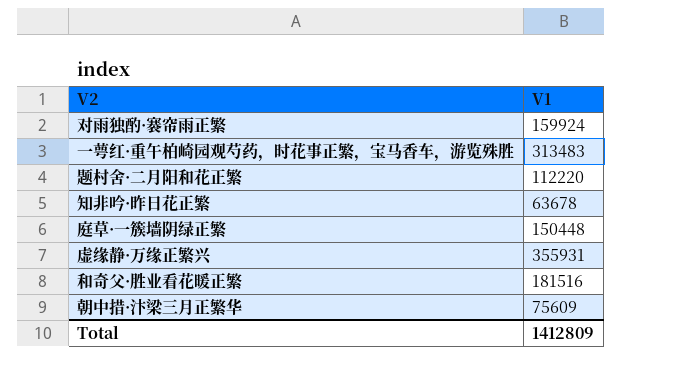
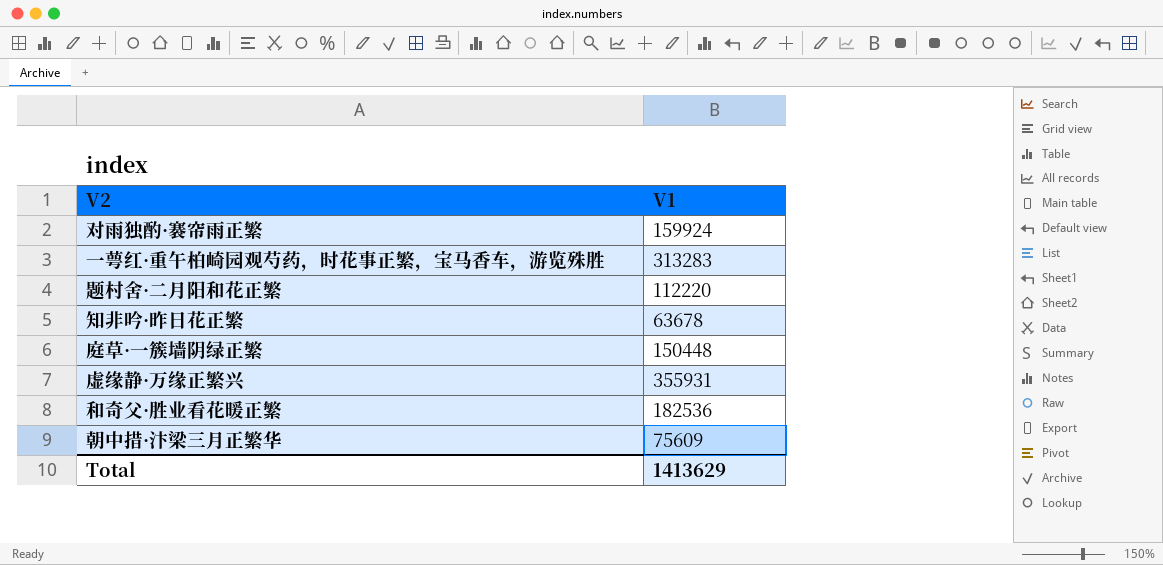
一萼红·重午柏崎园观芍药，时花事正繁，宝马香车，游览殊胜 | V1: 313483 -> 313283
和奇父·胜业看花暖正繁 | V1: 181516 -> 182536
Total | V1: 1412809 -> 1413629

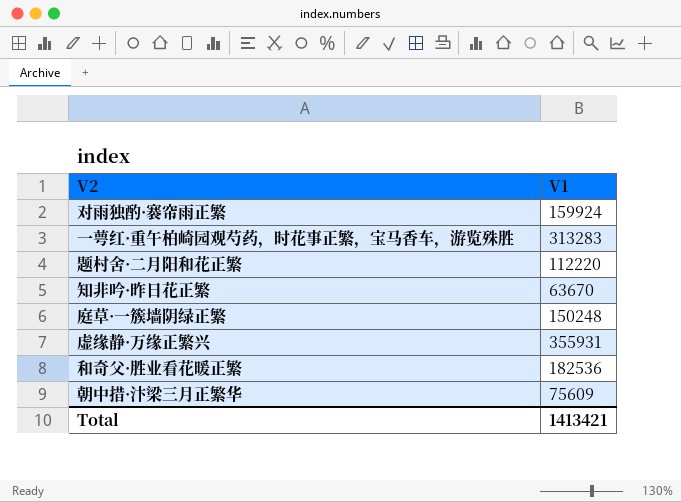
知非吟·昨日花正繁 | V1: 63678 -> 63670
庭草·一簇墙阴绿正繁 | V1: 150448 -> 150248
Total | V1: 1413629 -> 1413421

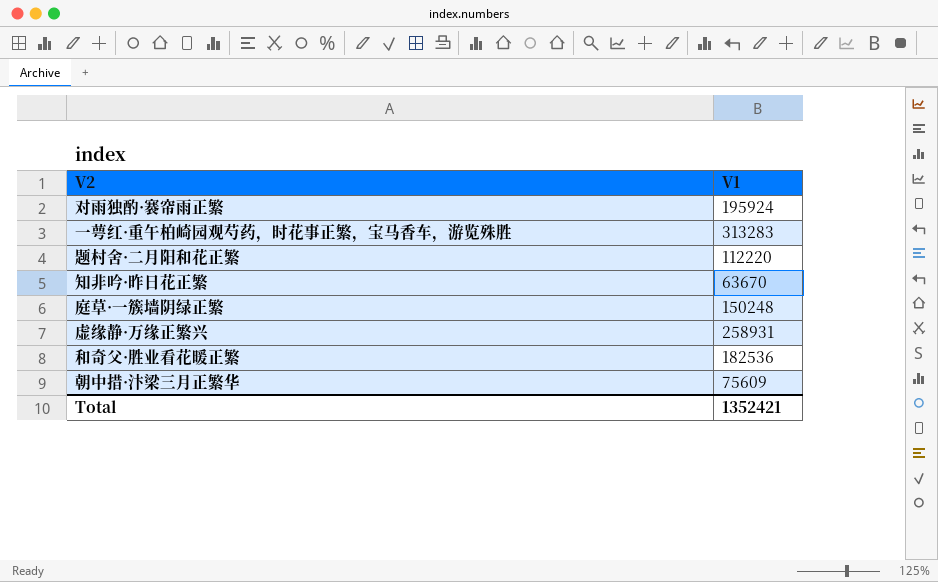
对雨独酌·褰帘雨正繁 | V1: 159924 -> 195924
虚缘静·万缘正繁兴 | V1: 355931 -> 258931
Total | V1: 1413421 -> 1352421

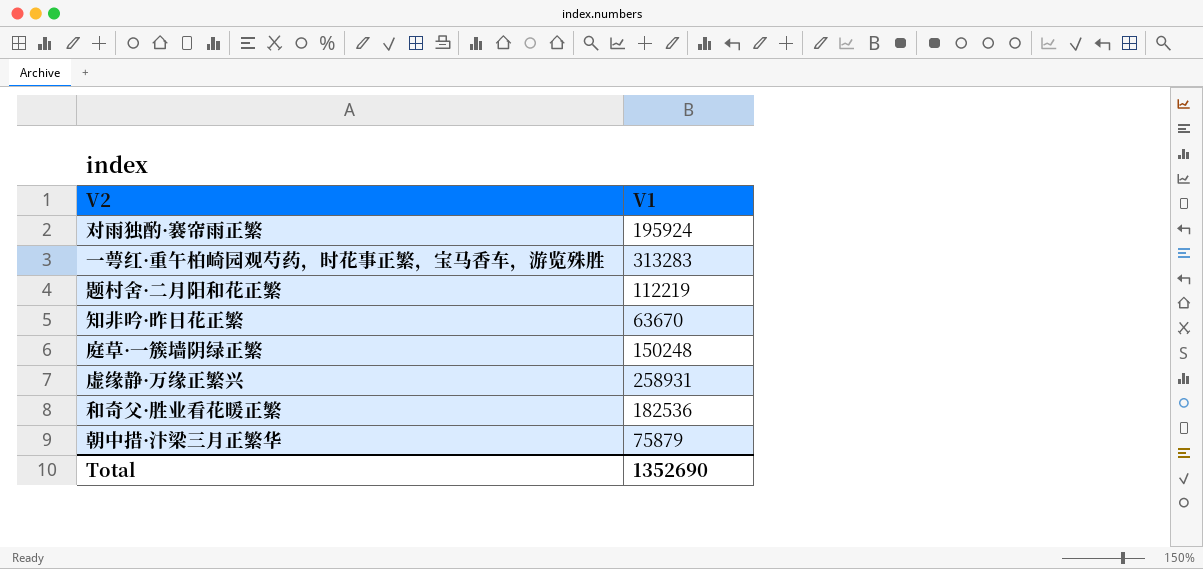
题村舍·二月阳和花正繁 | V1: 112220 -> 112219
朝中措·汴梁三月正繁华 | V1: 75609 -> 75879
Total | V1: 1352421 -> 1352690

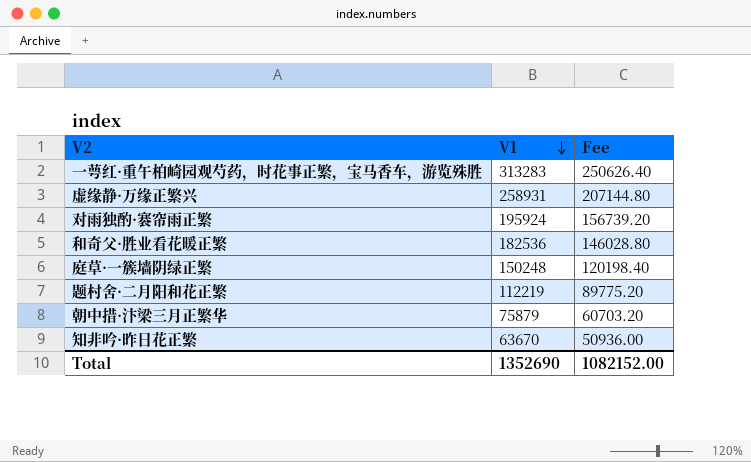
row order: none -> V1 descending
column Fee | formula: none -> [V1] * 0.8

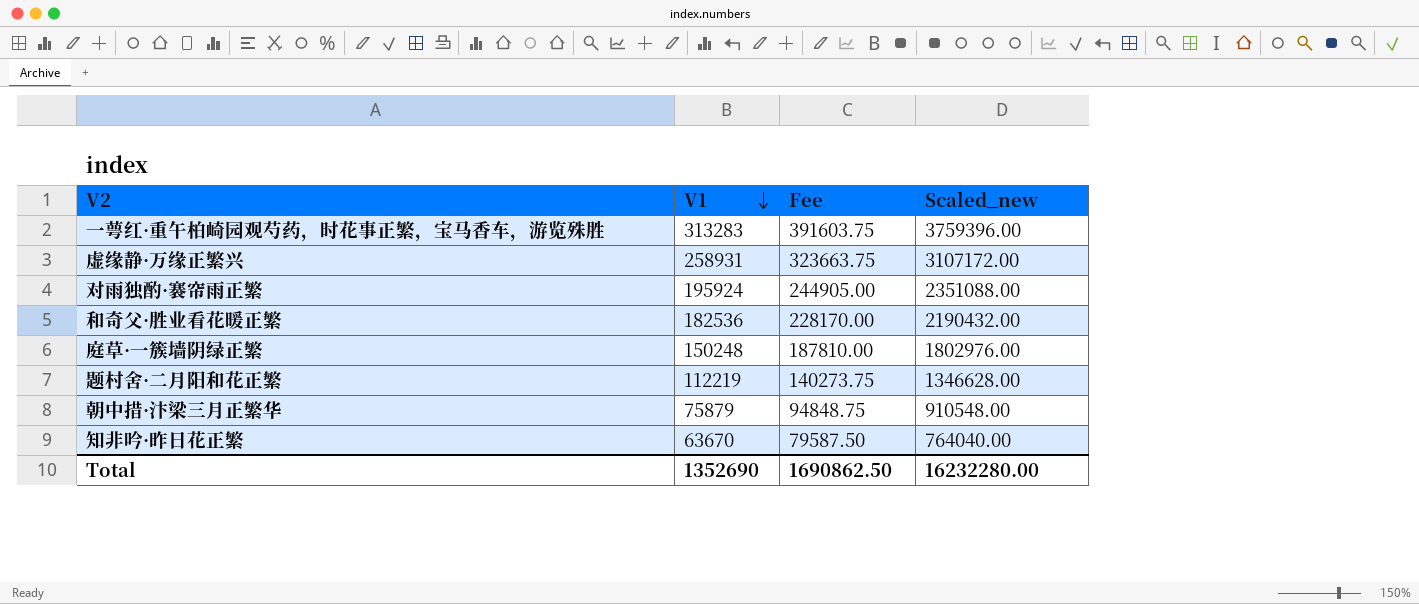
column Fee | formula: [V1] * 0.8 -> [V1] * 1.25
column Scaled_new | formula: none -> [V1] * 12
Total | Fee: 1082152.00 -> 1690862.50

